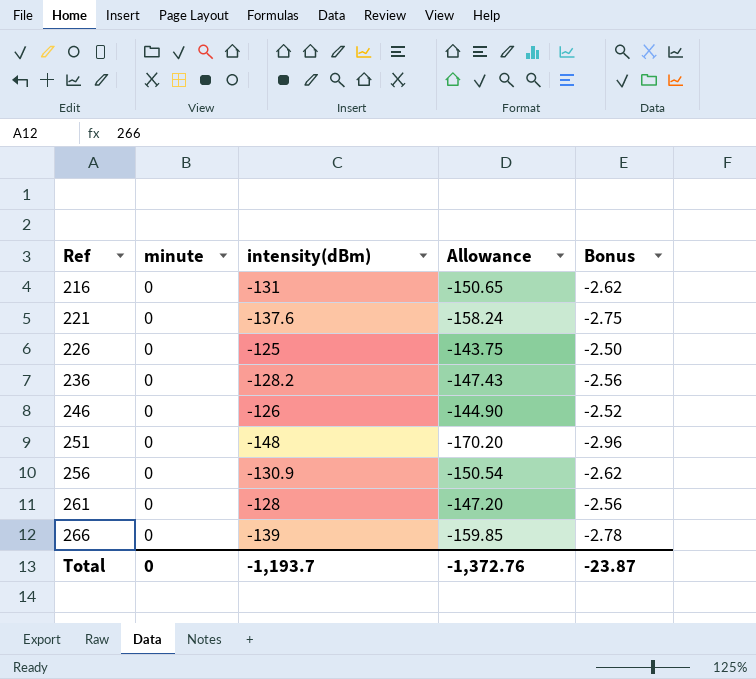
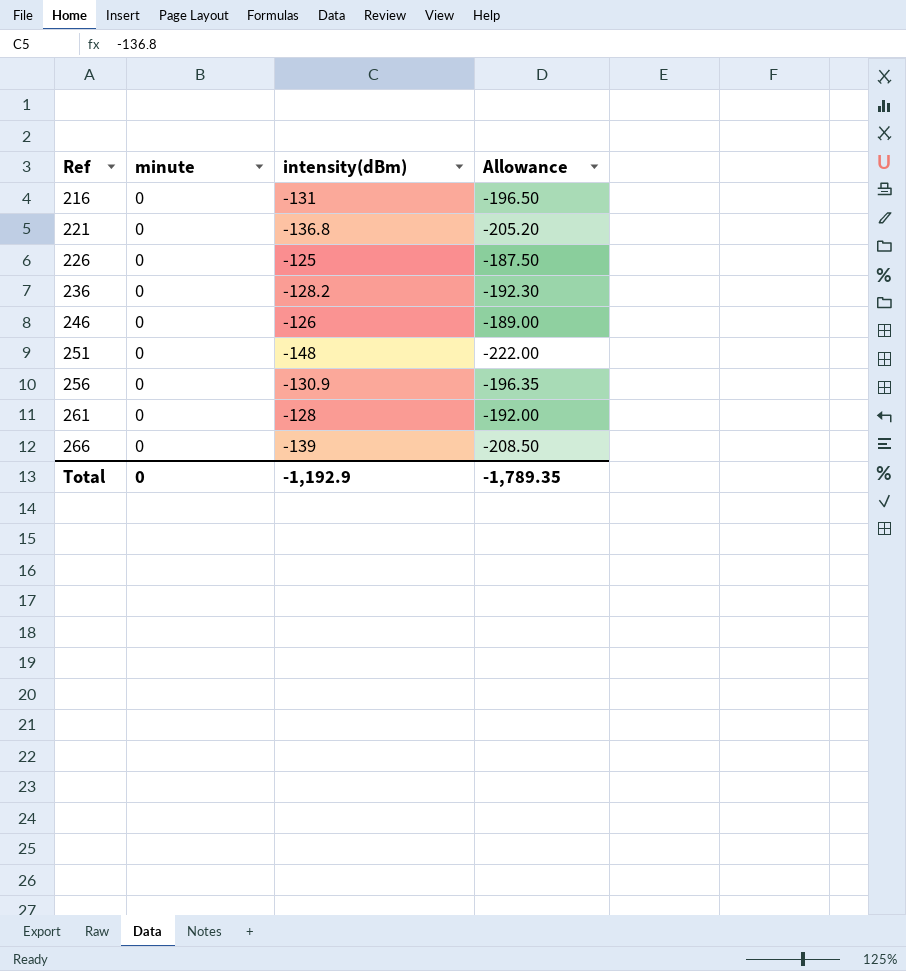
column Bonus | formula: [intensity(dBm)] * 0.02 -> none
column Allowance | formula: [intensity(dBm)] * 1.15 -> [intensity(dBm)] * 1.5
221 | intensity(dBm): -137.6 -> -136.8
Total | intensity(dBm): -1,193.7 -> -1,192.9
Total | Allowance: -1,372.76 -> -1,789.35

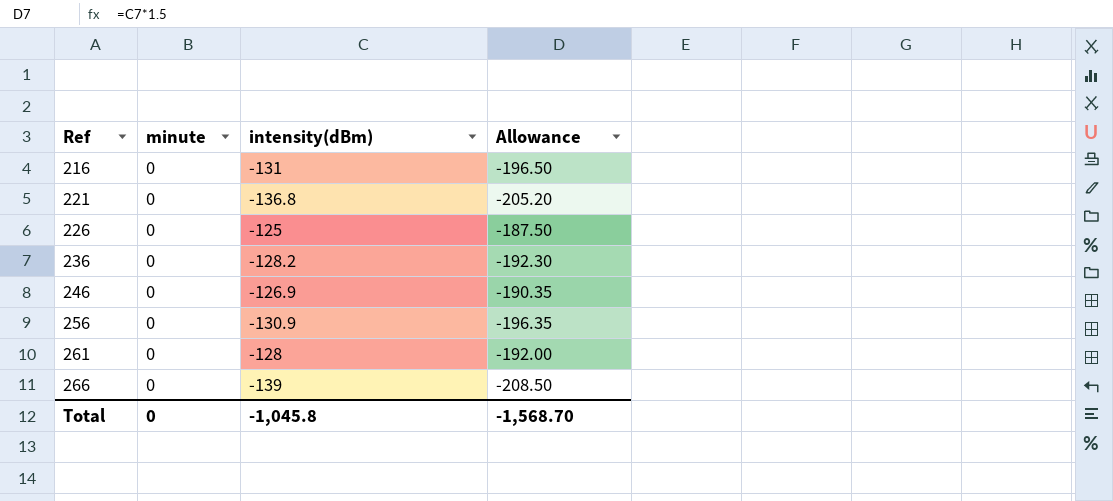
row 251: 0 | -148 | -222.00 -> none
246 | intensity(dBm): -126 -> -126.9
246 | Allowance: -189.00 -> -190.35
Total | intensity(dBm): -1,192.9 -> -1,045.8
Total | Allowance: -1,789.35 -> -1,568.70

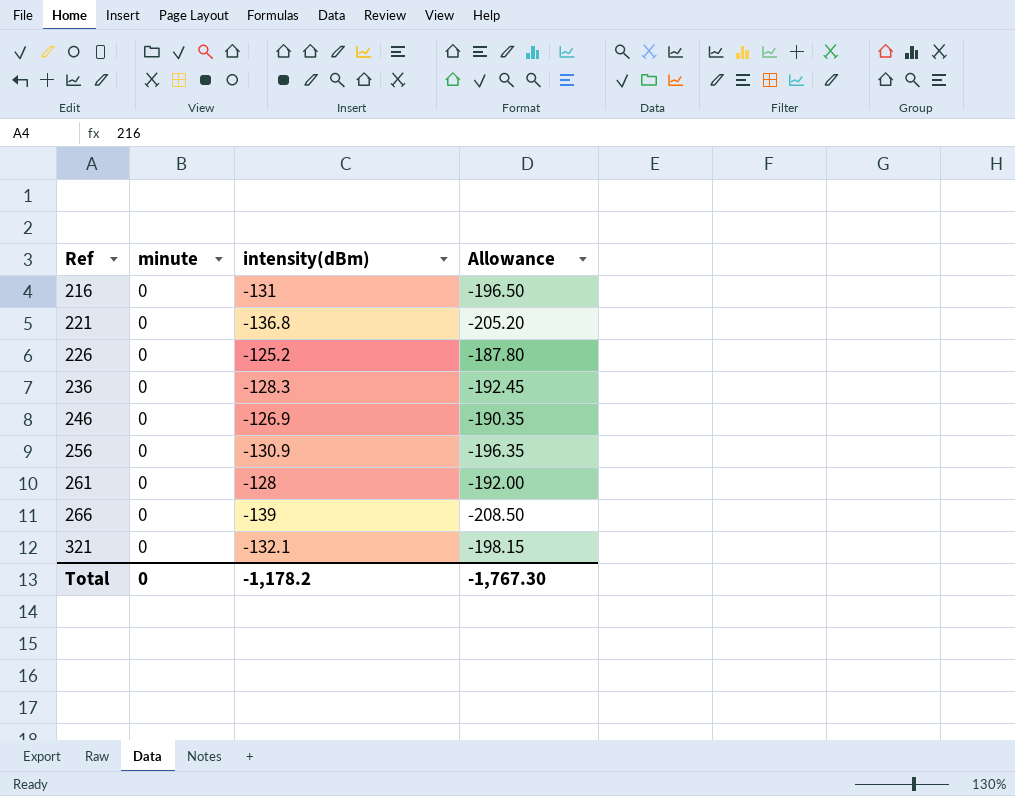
226 | intensity(dBm): -125 -> -125.2
226 | Allowance: -187.50 -> -187.80
236 | intensity(dBm): -128.2 -> -128.3
236 | Allowance: -192.30 -> -192.45
row 321: none -> 0 | -132.1 | -198.15
Total | intensity(dBm): -1,045.8 -> -1,178.2
Total | Allowance: -1,568.70 -> -1,767.30

